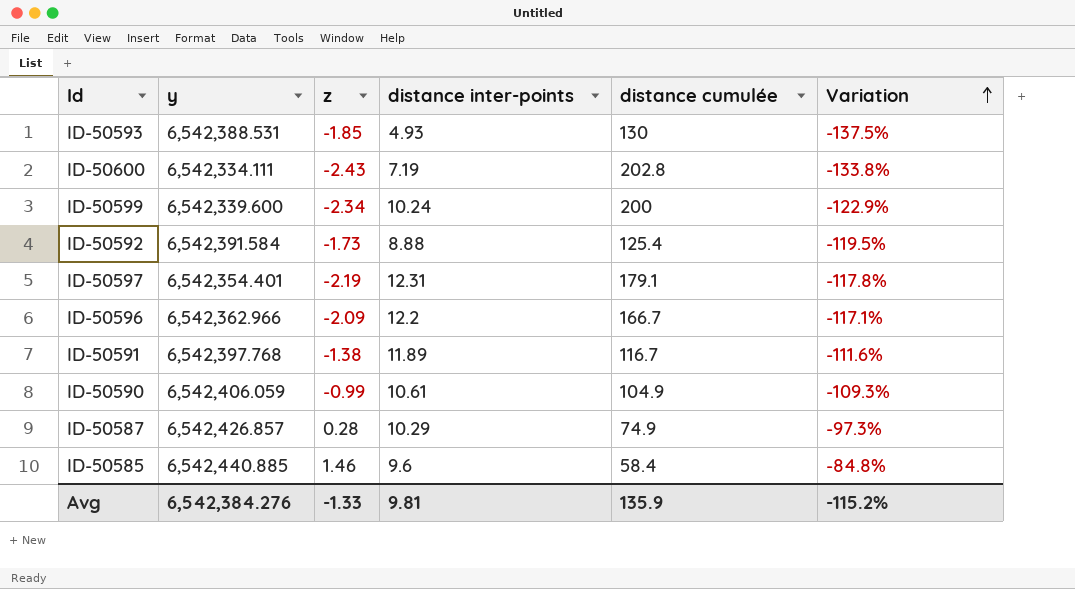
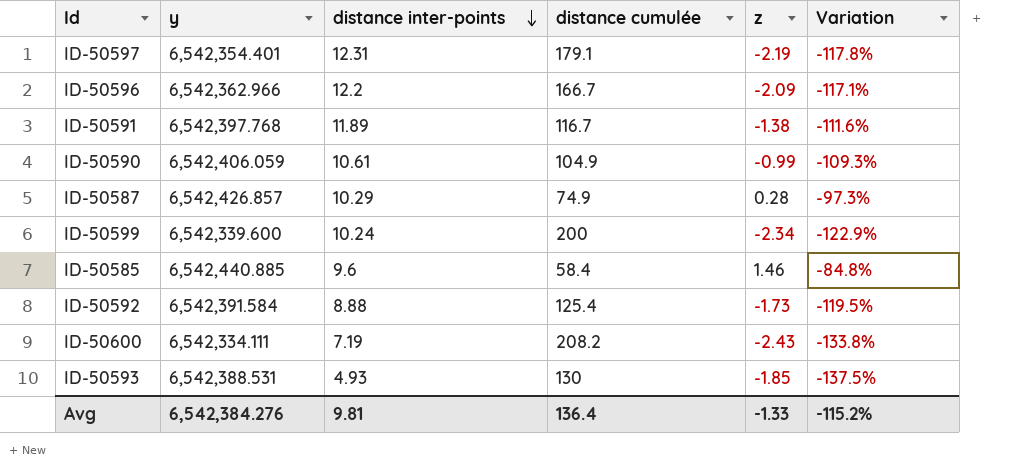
row order: Variation ascending -> distance inter-points descending
column z | position: 3 -> 5
ID-50600 | distance cumulée: 202.8 -> 208.2
Avg | distance cumulée: 135.9 -> 136.4

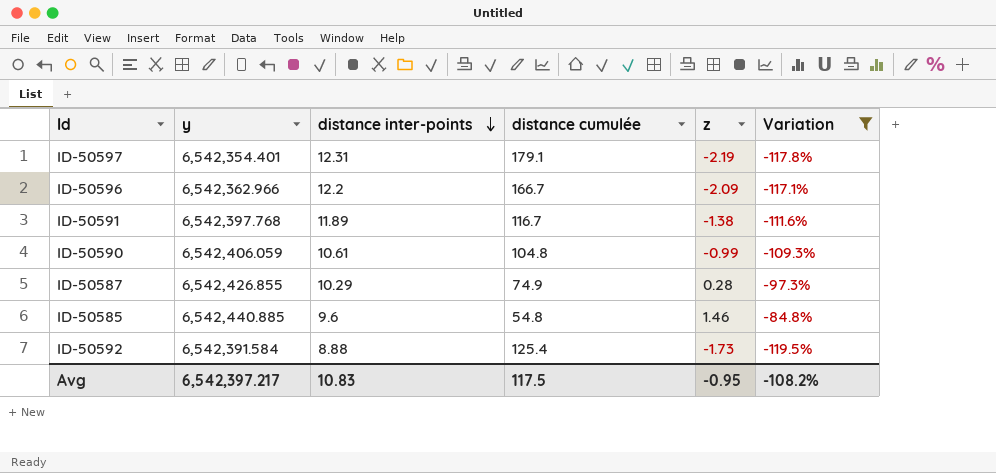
filter: none -> Variation >= -119.5%
ID-50590 | distance cumulée: 104.9 -> 104.8
ID-50587 | y: 6,542,426.857 -> 6,542,426.855
ID-50585 | distance cumulée: 58.4 -> 54.8
Avg | y: 6,542,384.276 -> 6,542,397.217
Avg | distance inter-points: 9.81 -> 10.83
Avg | distance cumulée: 136.4 -> 117.5
Avg | z: -1.33 -> -0.95
Avg | Variation: -115.2% -> -108.2%

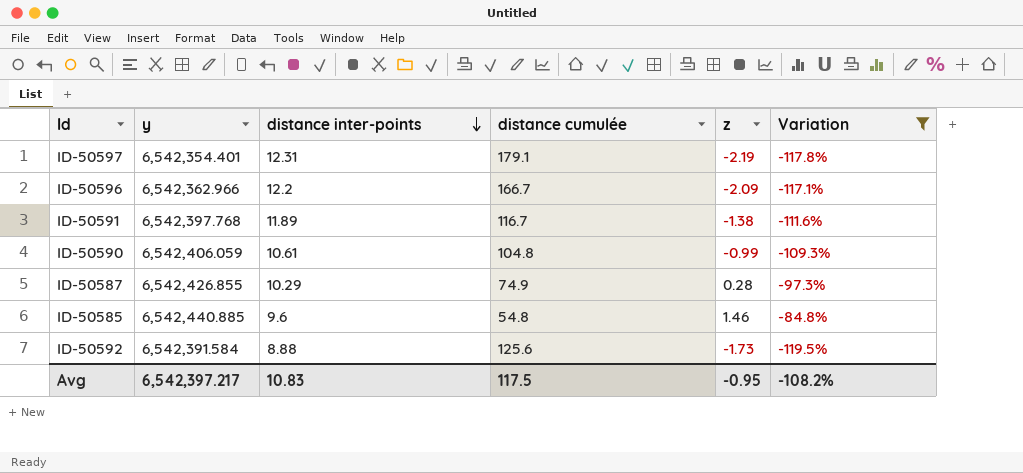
ID-50592 | distance cumulée: 125.4 -> 125.6

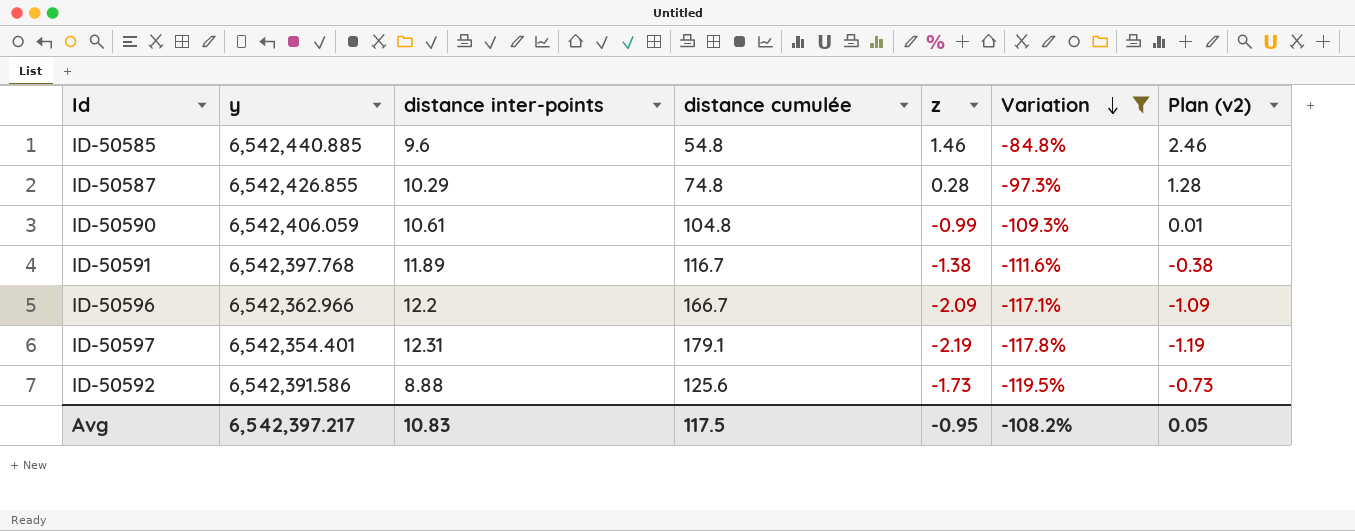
row order: distance inter-points descending -> Variation descending
column Plan (v2) | formula: none -> [z] + 1
ID-50587 | distance cumulée: 74.9 -> 74.8
ID-50592 | y: 6,542,391.584 -> 6,542,391.586

